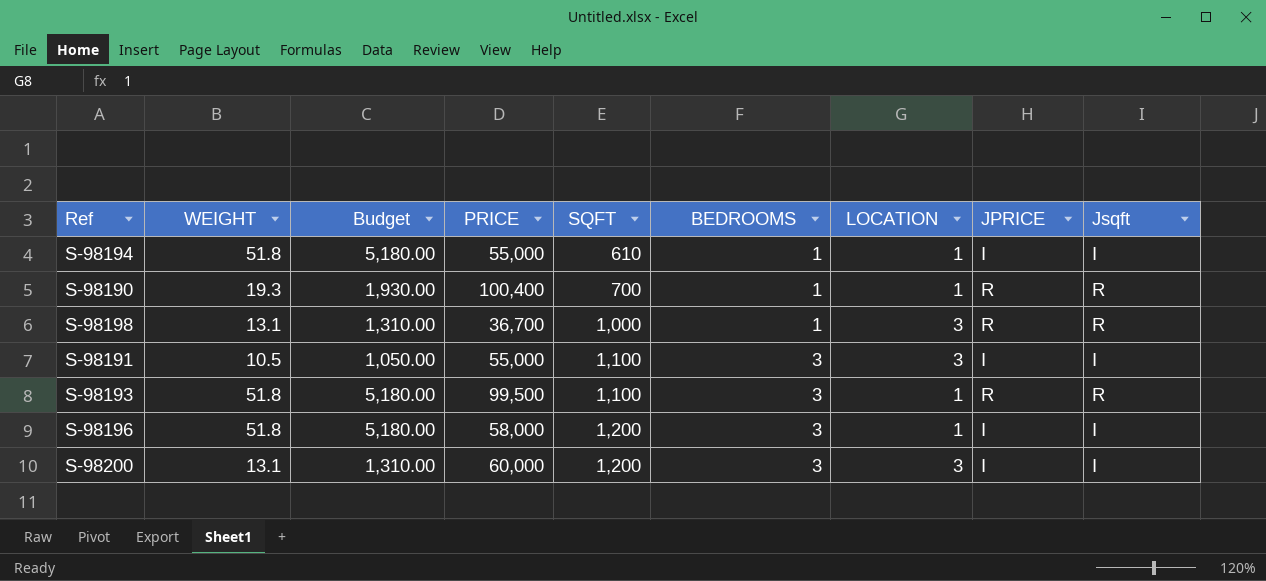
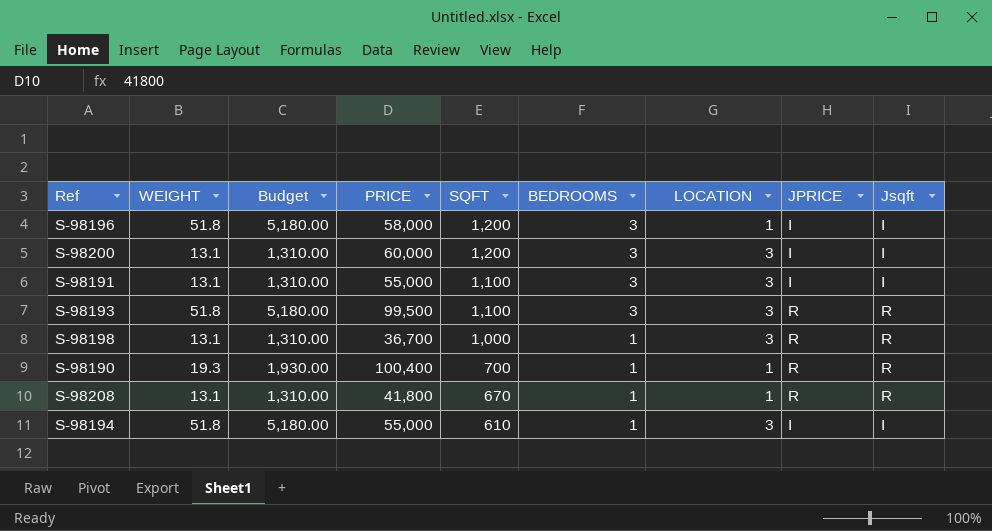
row order: SQFT ascending -> SQFT descending
S-98191 | WEIGHT: 10.5 -> 13.1
S-98191 | Budget: 1,050.00 -> 1,310.00
S-98193 | LOCATION: 1 -> 3
row S-98208: none -> 13.1 | 1,310.00 | 41,800 | 670 | 1 | 1 | R | R
S-98194 | LOCATION: 1 -> 3

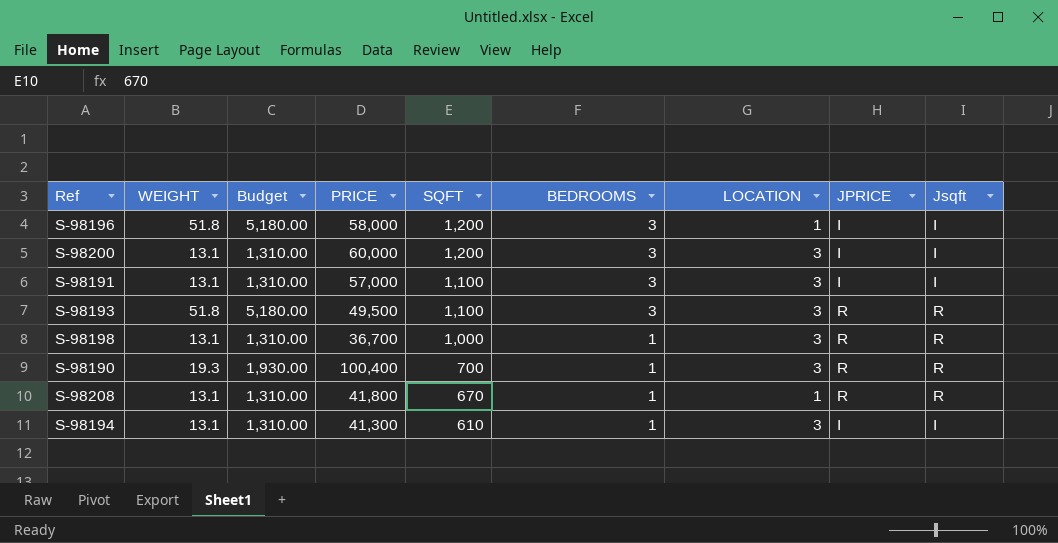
S-98191 | PRICE: 55,000 -> 57,000
S-98193 | PRICE: 99,500 -> 49,500
S-98190 | LOCATION: 1 -> 3
S-98194 | WEIGHT: 51.8 -> 13.1
S-98194 | Budget: 5,180.00 -> 1,310.00
S-98194 | PRICE: 55,000 -> 41,300

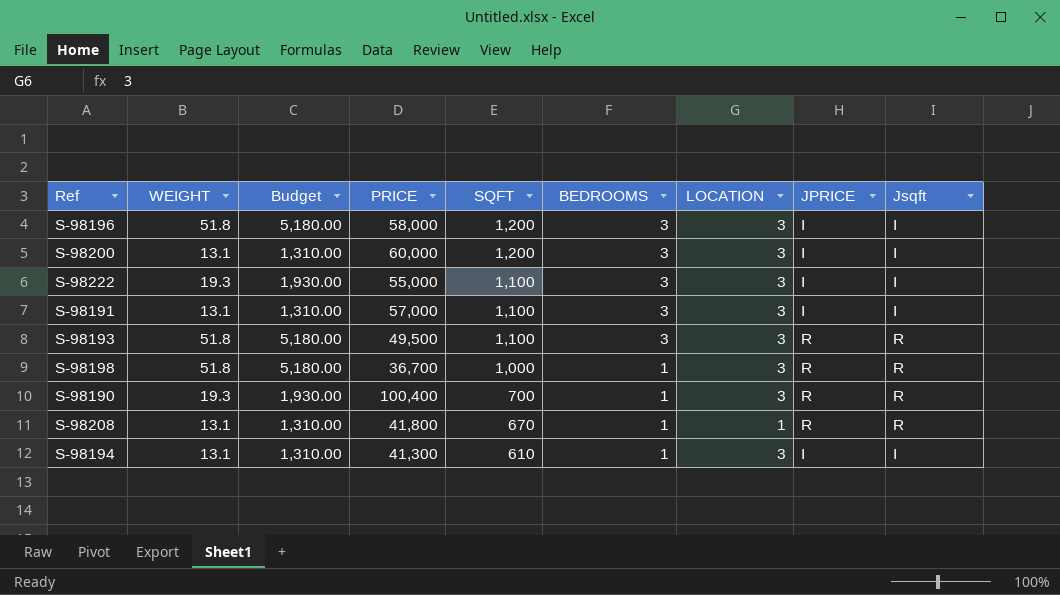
S-98196 | LOCATION: 1 -> 3
row S-98222: none -> 19.3 | 1,930.00 | 55,000 | 1,100 | 3 | 3 | I | I
S-98198 | WEIGHT: 13.1 -> 51.8
S-98198 | Budget: 1,310.00 -> 5,180.00

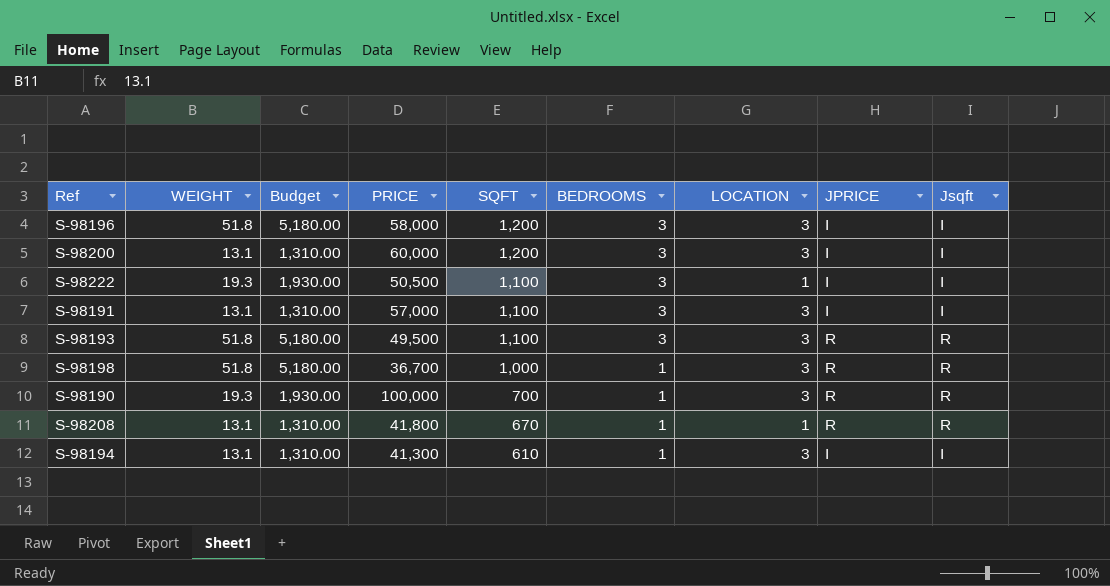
S-98222 | PRICE: 55,000 -> 50,500
S-98222 | LOCATION: 3 -> 1
S-98190 | PRICE: 100,400 -> 100,000

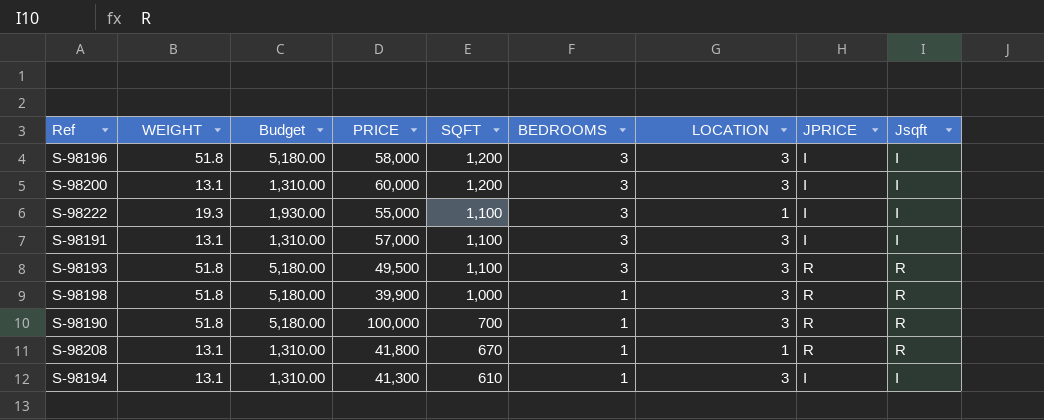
S-98222 | PRICE: 50,500 -> 55,000
S-98198 | PRICE: 36,700 -> 39,900
S-98190 | WEIGHT: 19.3 -> 51.8
S-98190 | Budget: 1,930.00 -> 5,180.00

